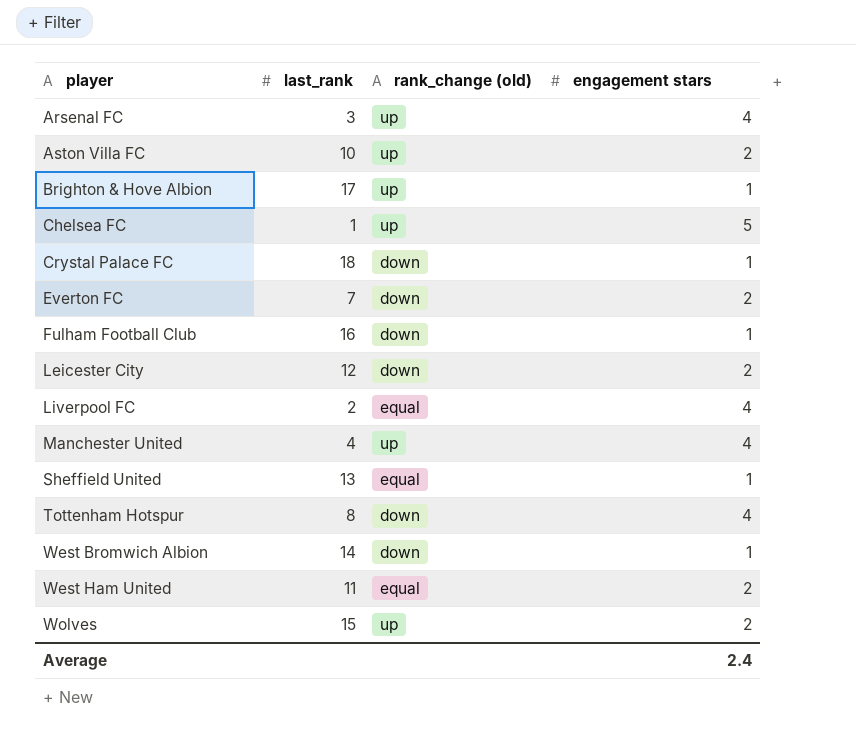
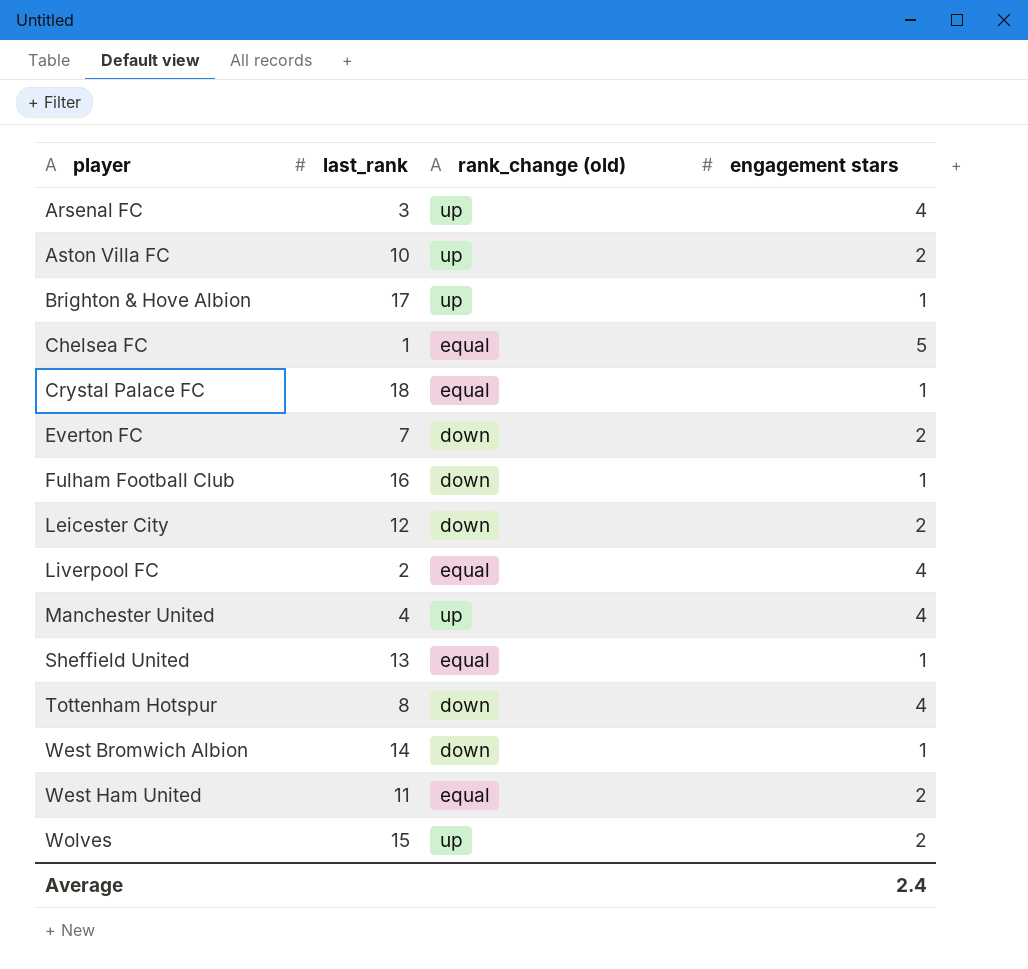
Chelsea FC | rank_change (old): up -> equal
Crystal Palace FC | rank_change (old): down -> equal

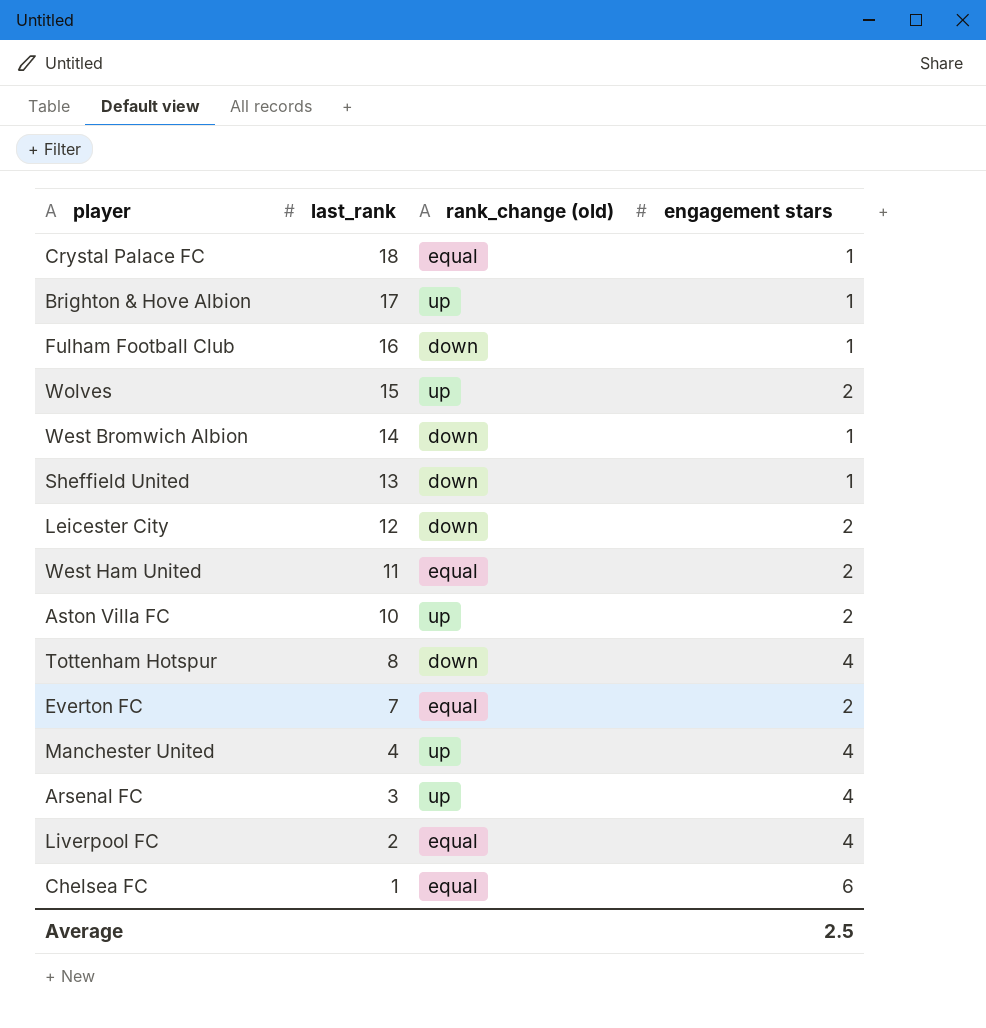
row order: player ascending -> last_rank descending
Sheffield United | rank_change (old): equal -> down
Everton FC | rank_change (old): down -> equal
Chelsea FC | engagement stars: 5 -> 6
Average | engagement stars: 2.4 -> 2.5

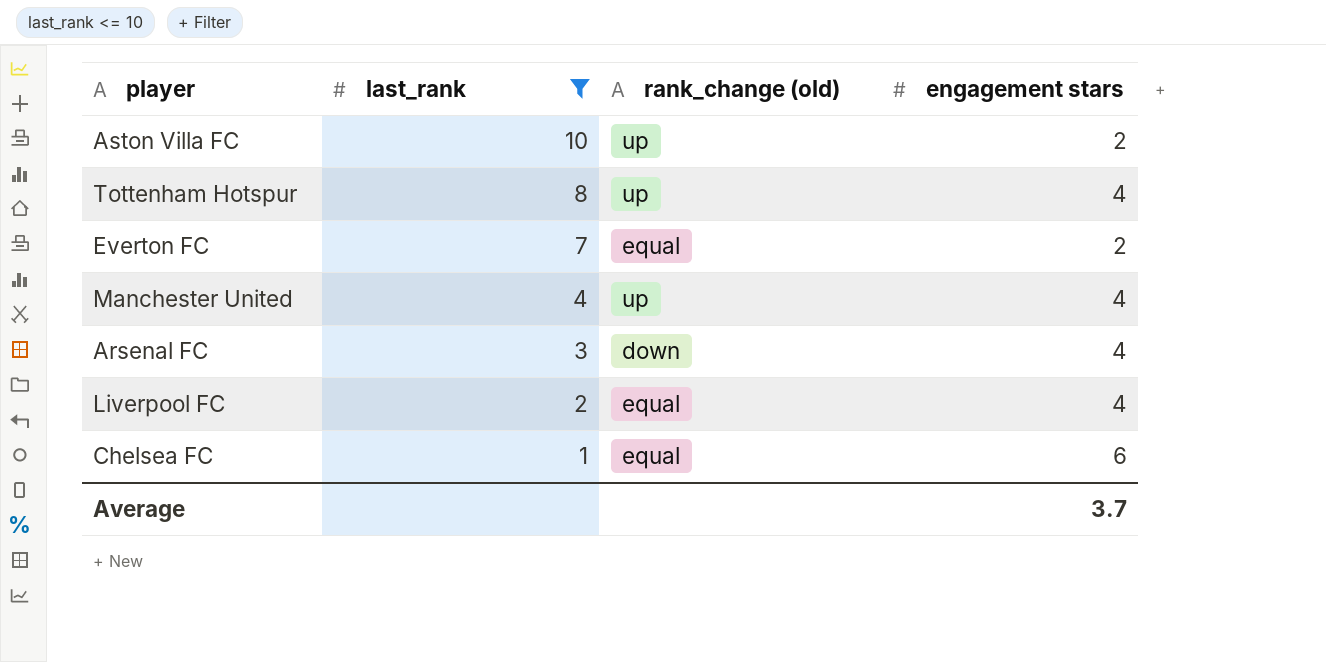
filter: none -> last_rank <= 10
Tottenham Hotspur | rank_change (old): down -> up
Arsenal FC | rank_change (old): up -> down
Average | engagement stars: 2.5 -> 3.7

